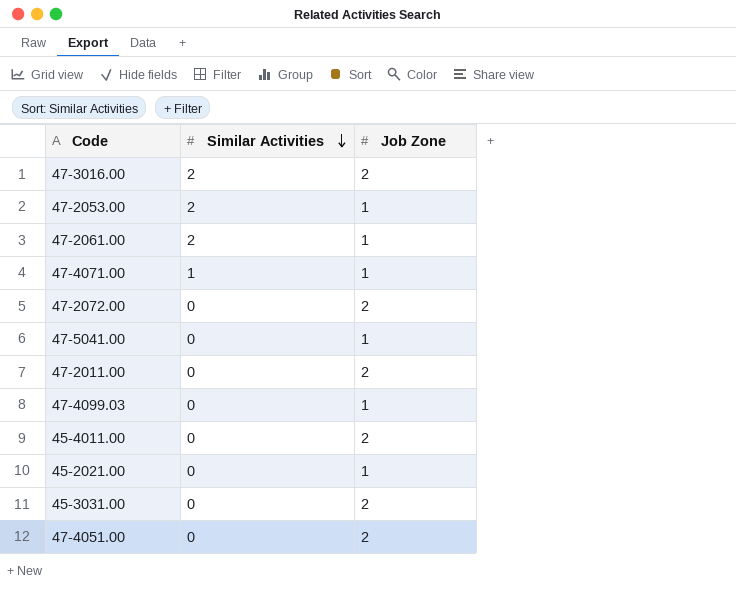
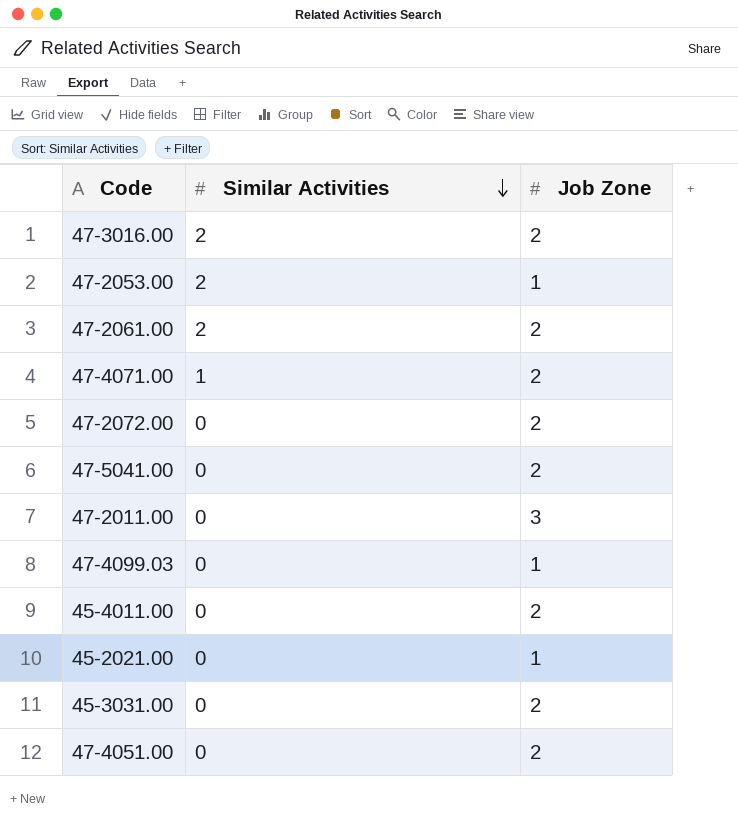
47-2061.00 | Job Zone: 1 -> 2
47-4071.00 | Job Zone: 1 -> 2
47-5041.00 | Job Zone: 1 -> 2
47-2011.00 | Job Zone: 2 -> 3

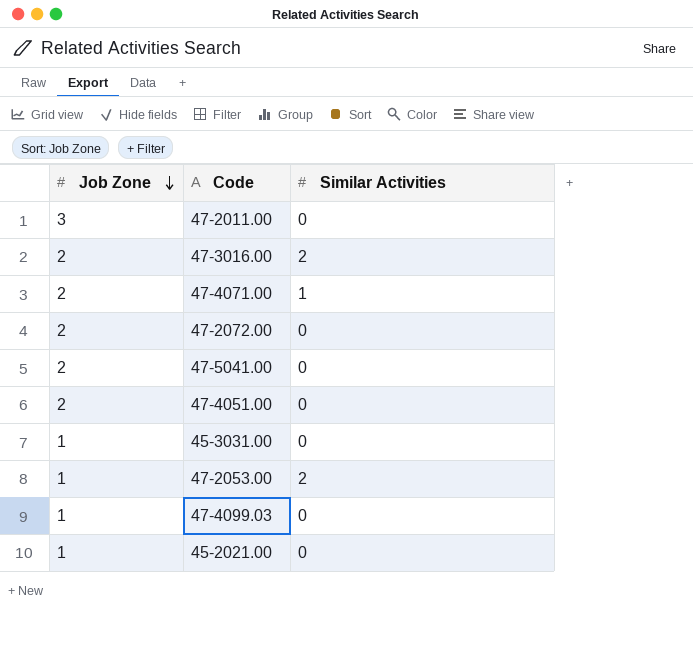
row order: Similar Activities descending -> Job Zone descending
column Job Zone | position: 3 -> 1
row 47-2061.00: 2 | 2 -> none
row 45-4011.00: 0 | 2 -> none
45-3031.00 | Job Zone: 2 -> 1

